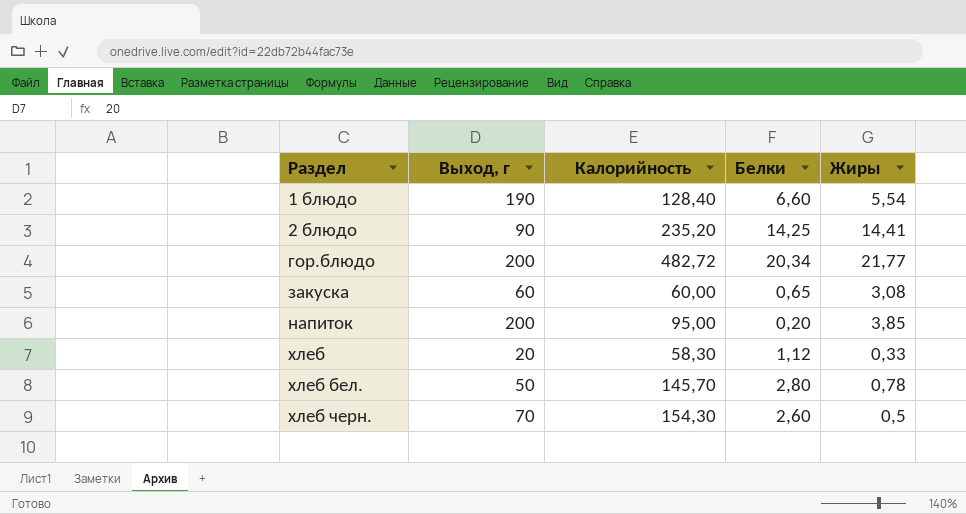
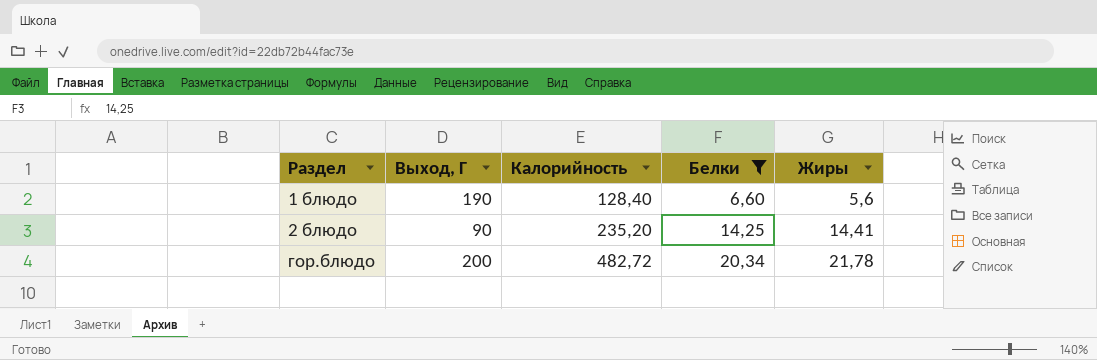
filter: none -> Белки >= 6,60
column name: Выход, г -> Выход, Г
1 блюдо | Жиры: 5,54 -> 5,6
гор.блюдо | Жиры: 21,77 -> 21,78

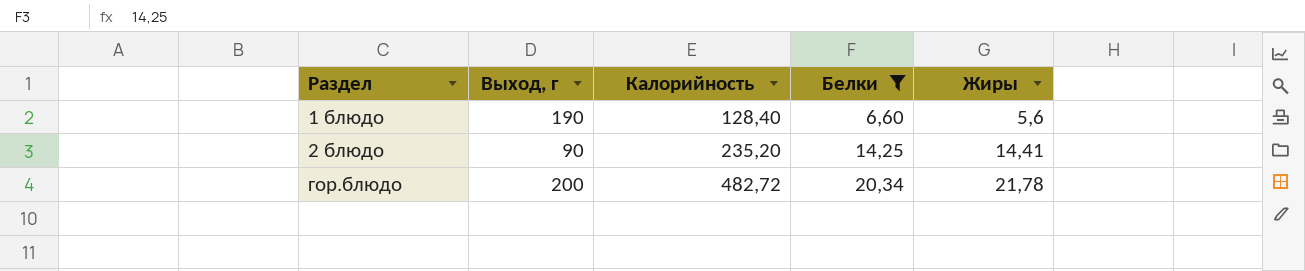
column name: Выход, Г -> Выход, г

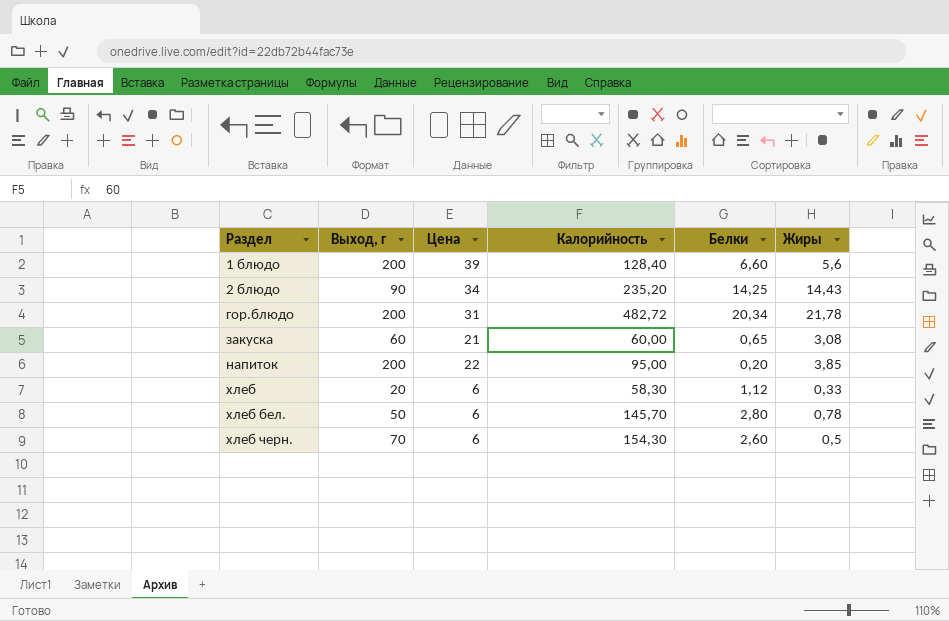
filter: Белки >= 6,60 -> none
column Цена | position: none -> 3
1 блюдо | Выход, г: 190 -> 200
2 блюдо | Жиры: 14,41 -> 14,43

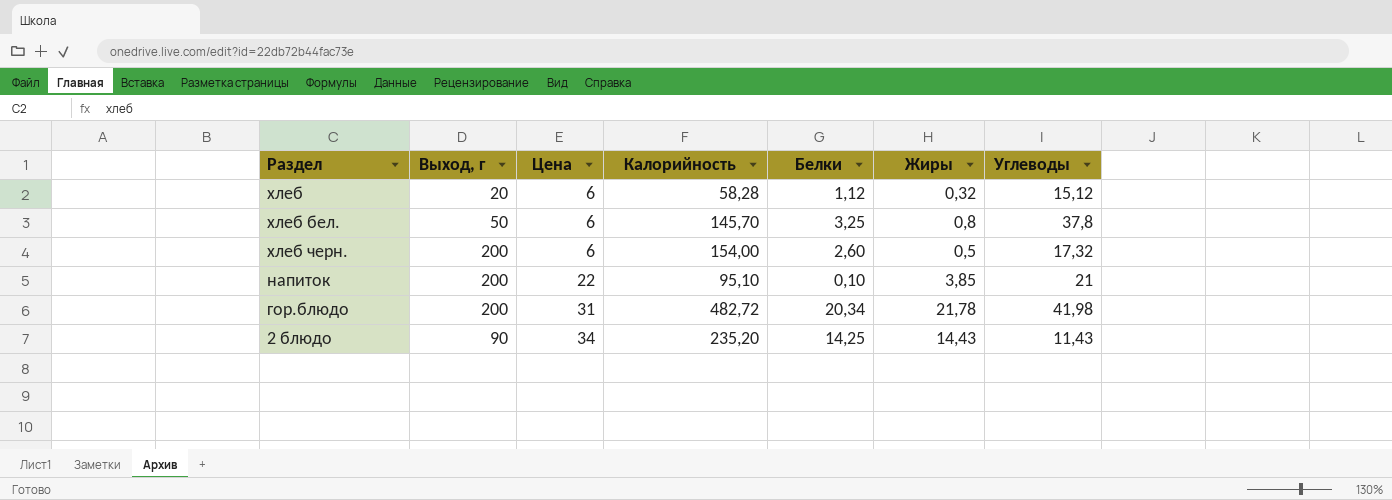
row order: Раздел ascending -> Цена ascending
column Углеводы | position: none -> 7
row 1 блюдо: 200 | 39 | 128,40 | 6,60 | 5,6 -> none
row закуска: 60 | 21 | 60,00 | 0,65 | 3,08 -> none
хлеб | Калорийность: 58,30 -> 58,28
хлеб | Жиры: 0,33 -> 0,32
хлеб бел. | Белки: 2,80 -> 3,25
хлеб бел. | Жиры: 0,78 -> 0,8
хлеб черн. | Выход, г: 70 -> 200
хлеб черн. | Калорийность: 154,30 -> 154,00
напиток | Калорийность: 95,00 -> 95,10
напиток | Белки: 0,20 -> 0,10

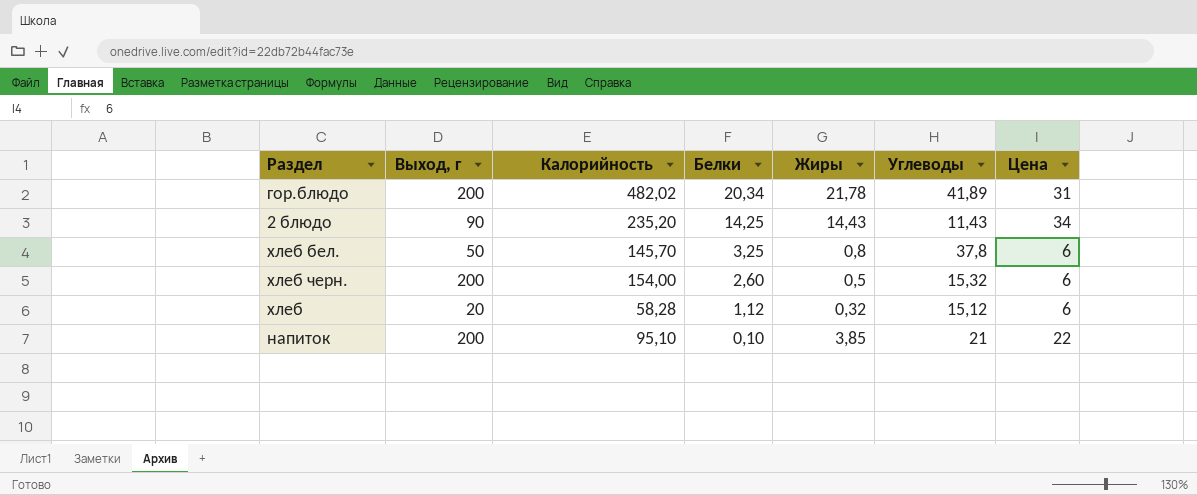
row order: Цена ascending -> Белки descending
column Цена | position: 3 -> 7
гор.блюдо | Калорийность: 482,72 -> 482,02
гор.блюдо | Углеводы: 41,98 -> 41,89
хлеб черн. | Углеводы: 17,32 -> 15,32

